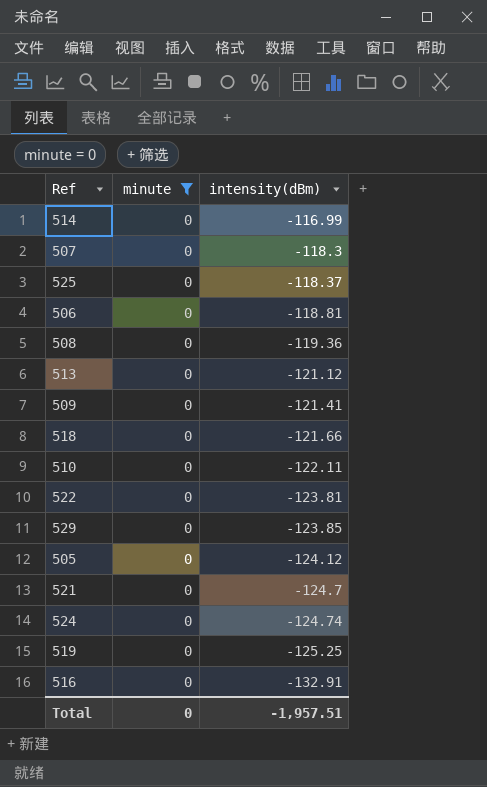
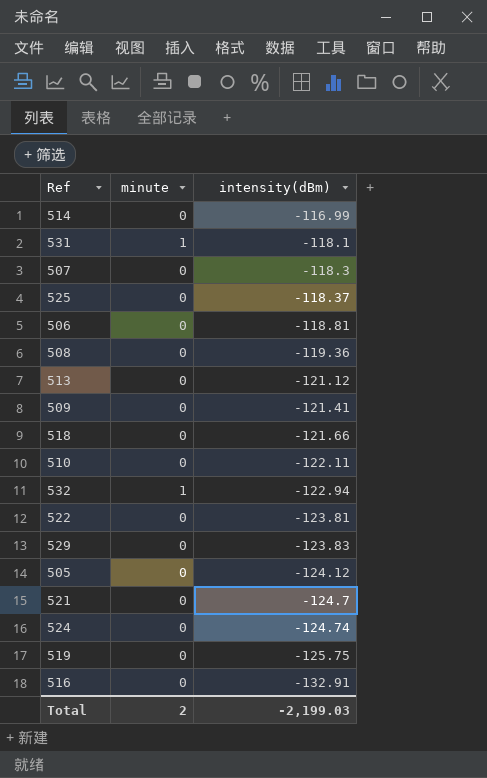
filter: minute = 0 -> none
529 | intensity(dBm): -123.85 -> -123.83
519 | intensity(dBm): -125.25 -> -125.75
Total | minute: 0 -> 2
Total | intensity(dBm): -1,957.51 -> -2,199.03

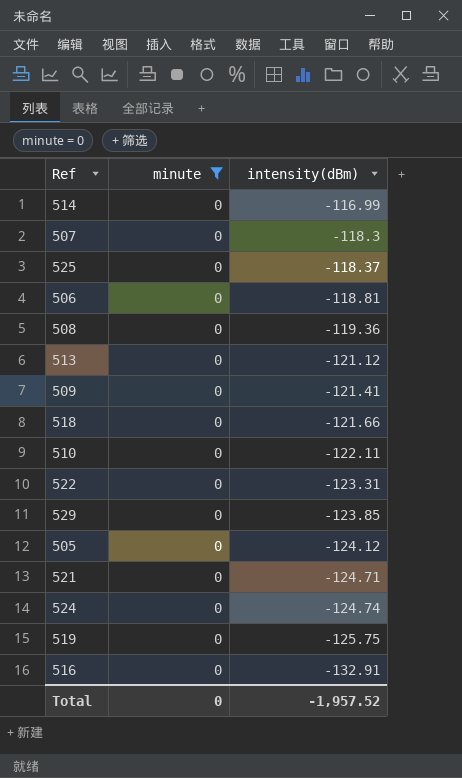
filter: none -> minute = 0
522 | intensity(dBm): -123.81 -> -123.31
529 | intensity(dBm): -123.83 -> -123.85
521 | intensity(dBm): -124.7 -> -124.71
Total | minute: 2 -> 0
Total | intensity(dBm): -2,199.03 -> -1,957.52

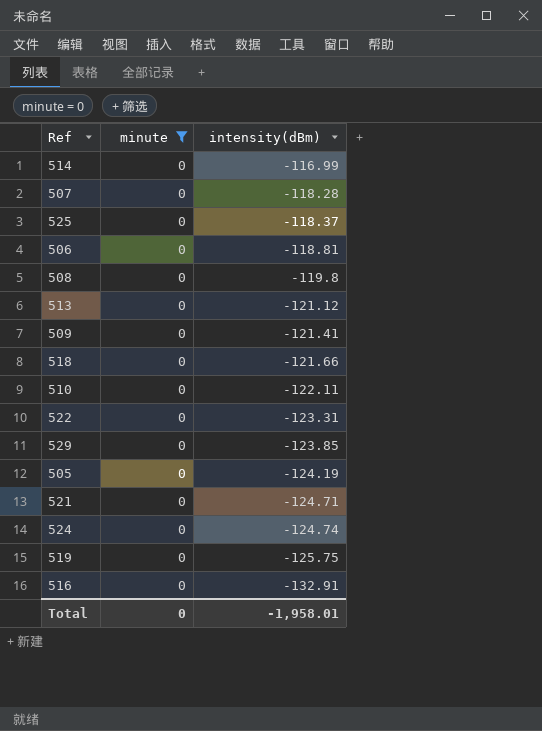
507 | intensity(dBm): -118.3 -> -118.28
508 | intensity(dBm): -119.36 -> -119.8
505 | intensity(dBm): -124.12 -> -124.19
Total | intensity(dBm): -1,957.52 -> -1,958.01

